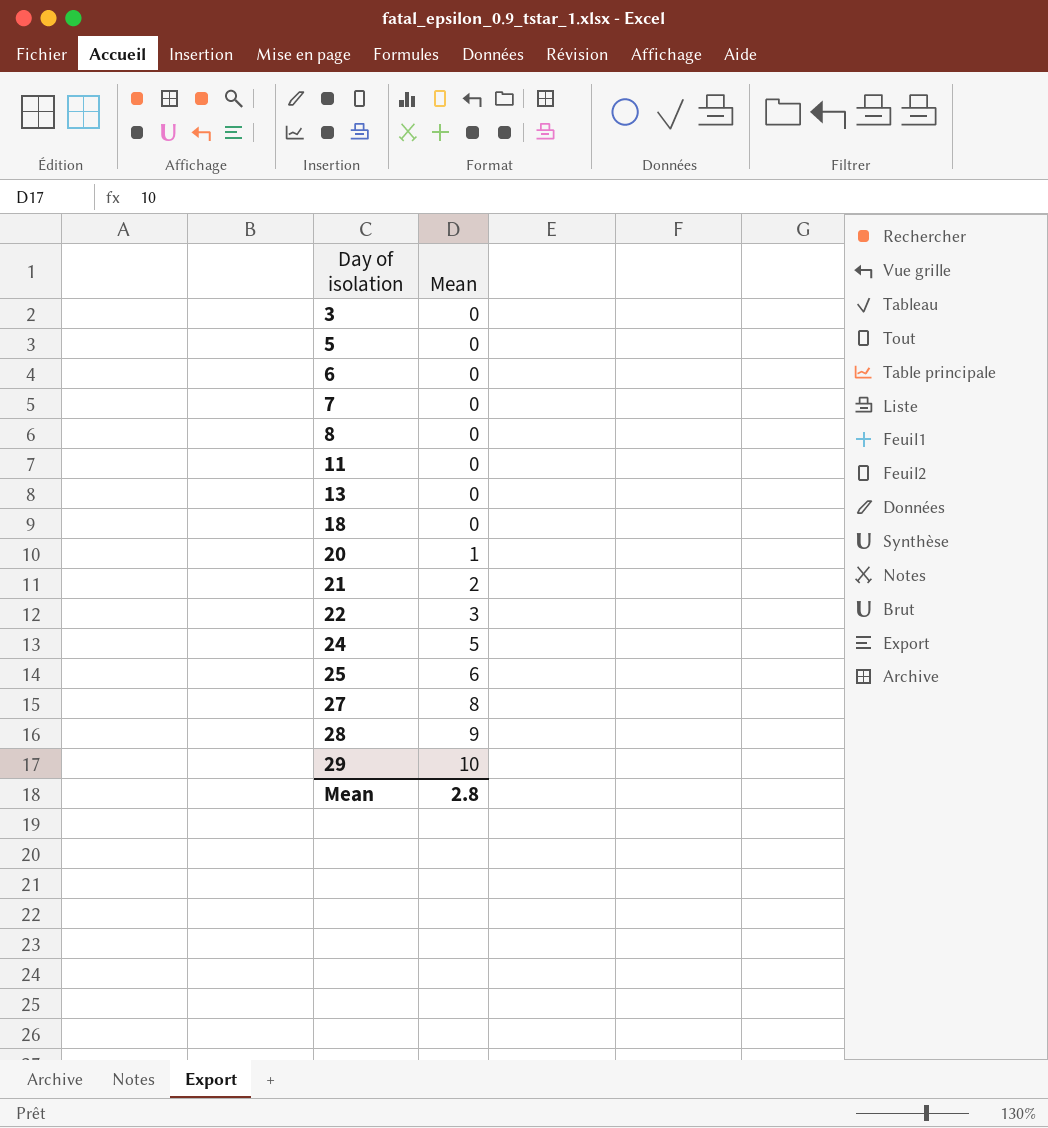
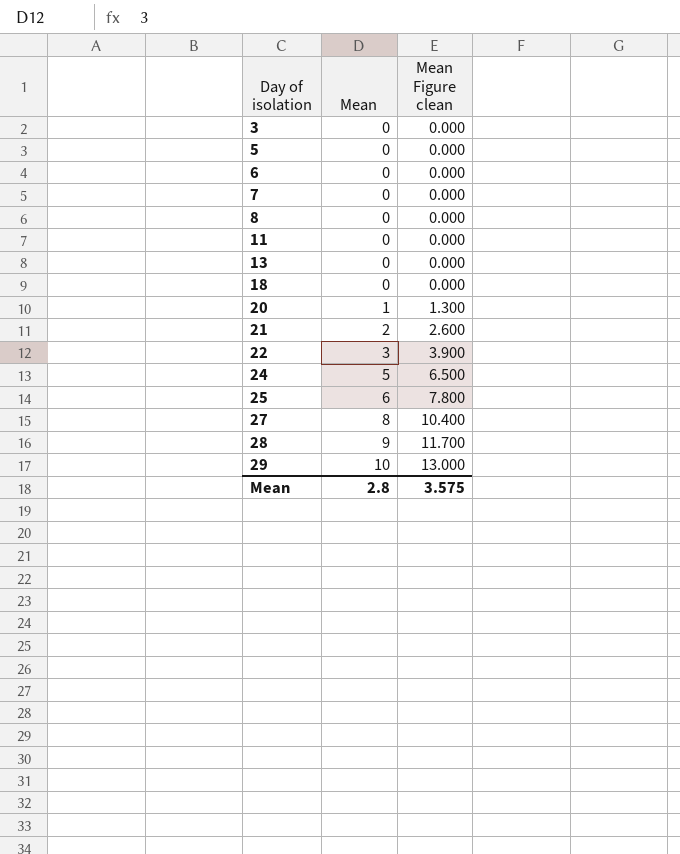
column Mean Figure clean | formula: none -> [Mean] * 1.3

